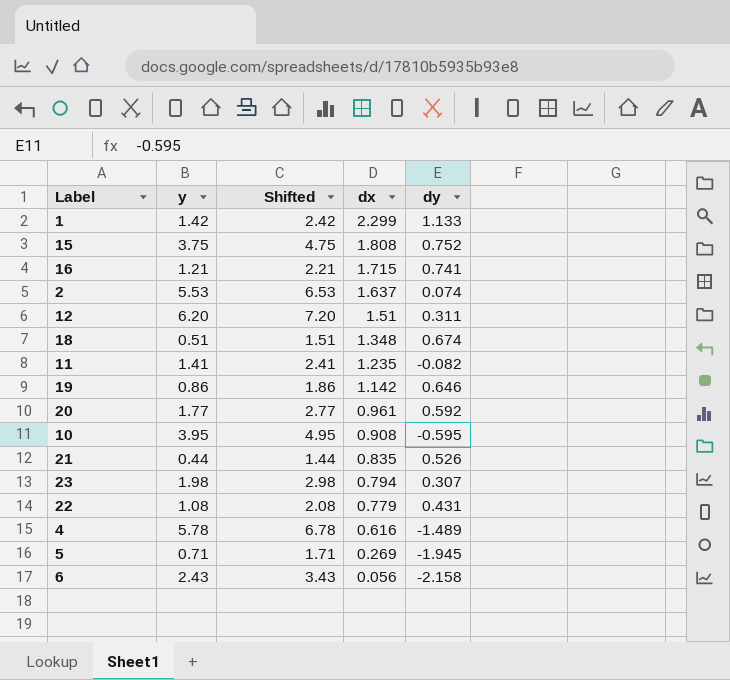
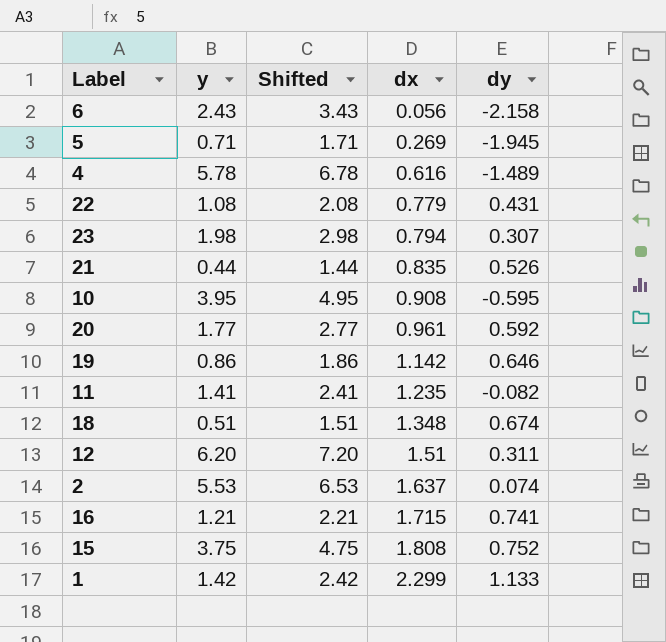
row order: dx descending -> dx ascending

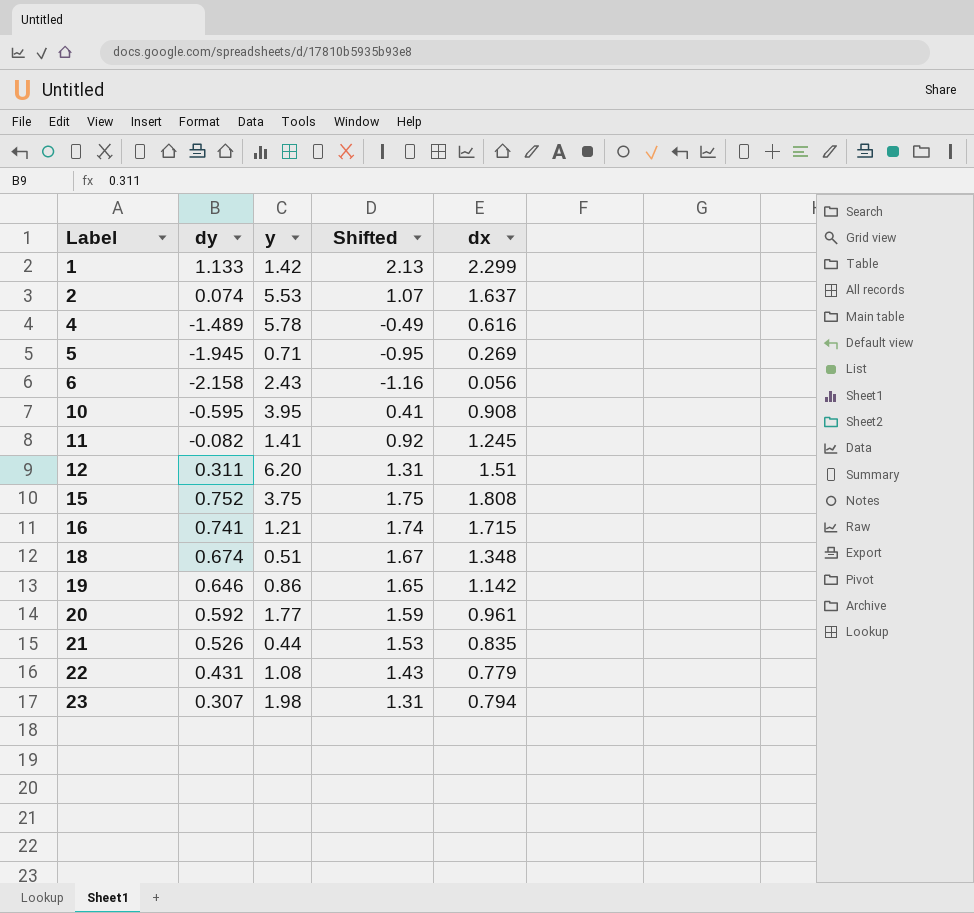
row order: dx ascending -> Label ascending
column dy | position: 5 -> 2
column Shifted | formula: [y] + 1 -> [dy] + 1
11 | dx: 1.235 -> 1.245

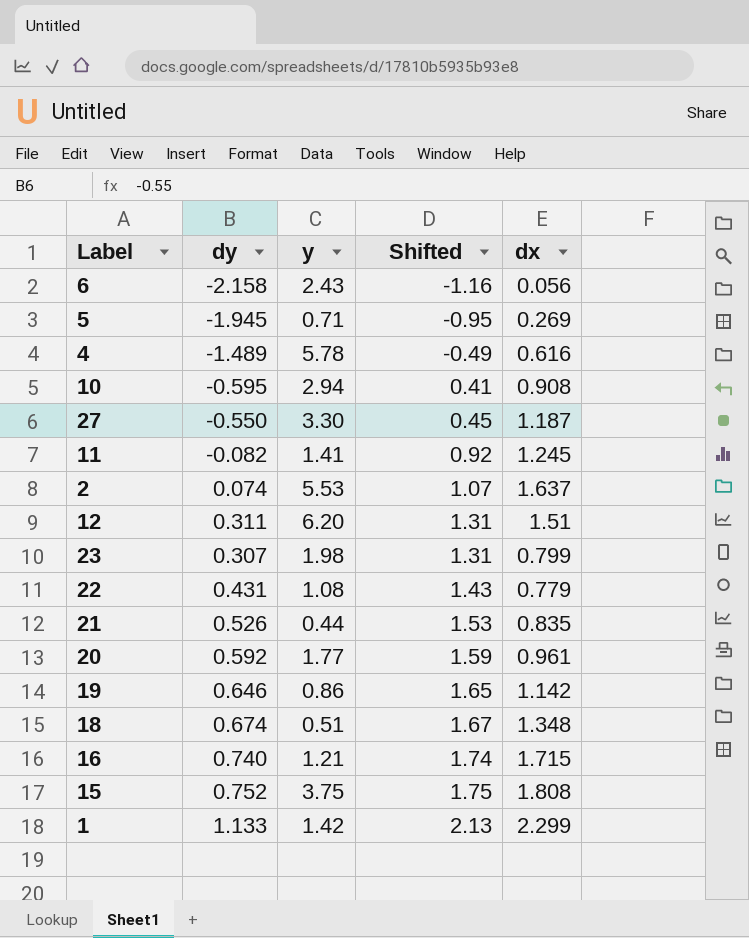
row order: Label ascending -> Shifted ascending
10 | y: 3.95 -> 2.94
row 27: none -> -0.550 | 3.30 | 0.45 | 1.187
23 | dx: 0.794 -> 0.799
16 | dy: 0.741 -> 0.740

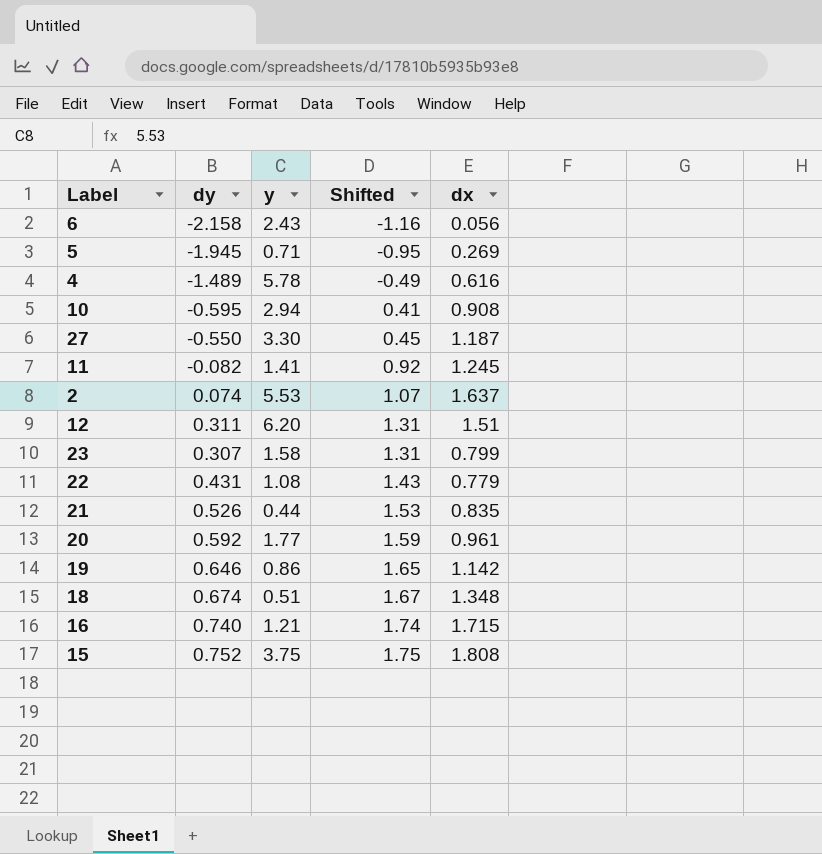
row 1: 1.133 | 1.42 | 2.13 | 2.299 -> none
23 | y: 1.98 -> 1.58

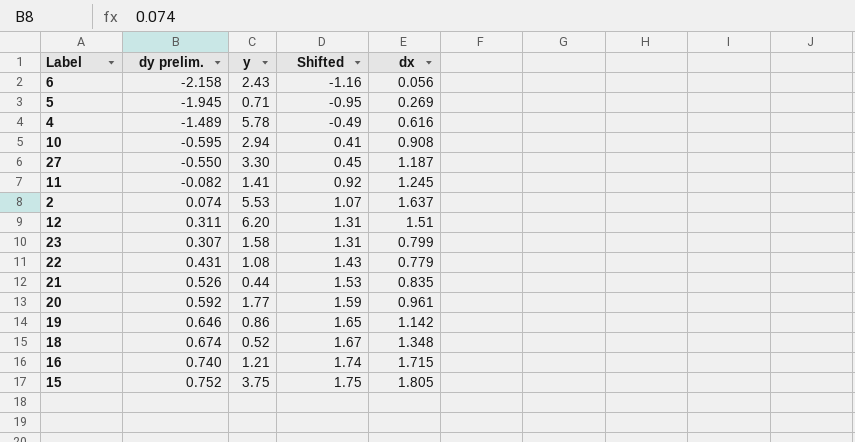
column name: dy -> dy prelim.
18 | y: 0.51 -> 0.52
15 | dx: 1.808 -> 1.805

